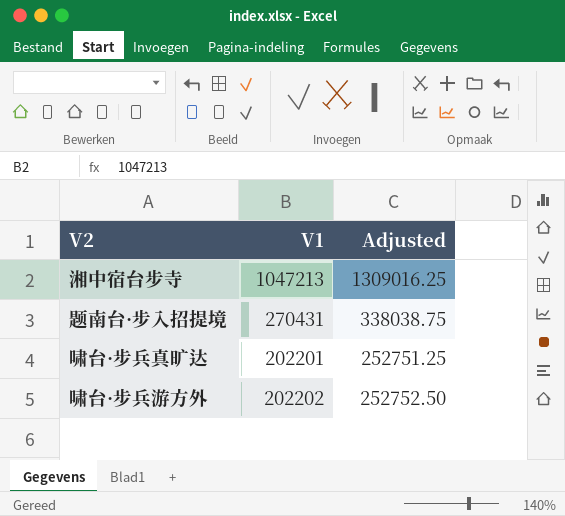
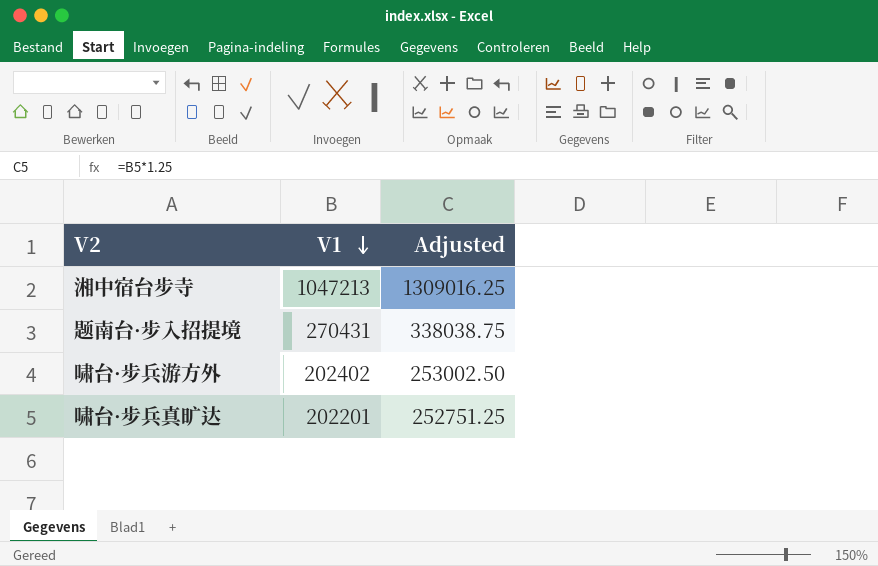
row order: none -> V1 descending
啸台·步兵游方外 | V1: 202202 -> 202402
啸台·步兵游方外 | Adjusted: 252752.50 -> 253002.50

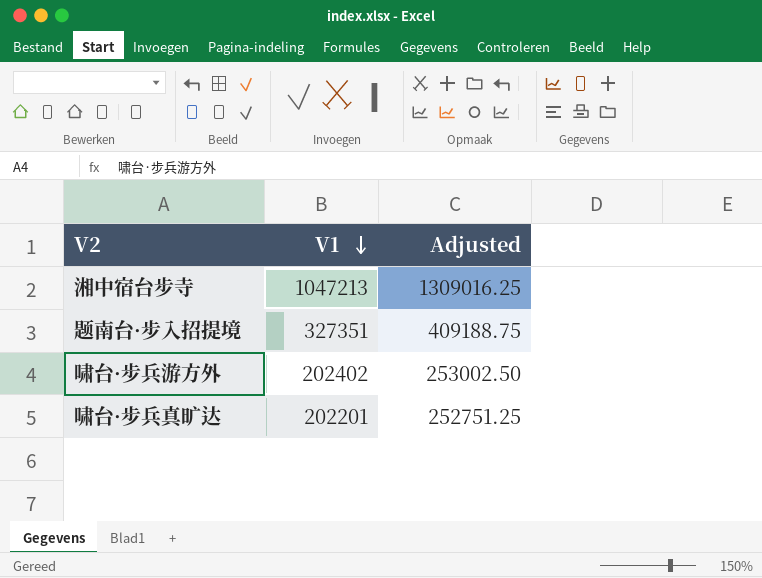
题南台·步入招提境 | V1: 270431 -> 327351
题南台·步入招提境 | Adjusted: 338038.75 -> 409188.75

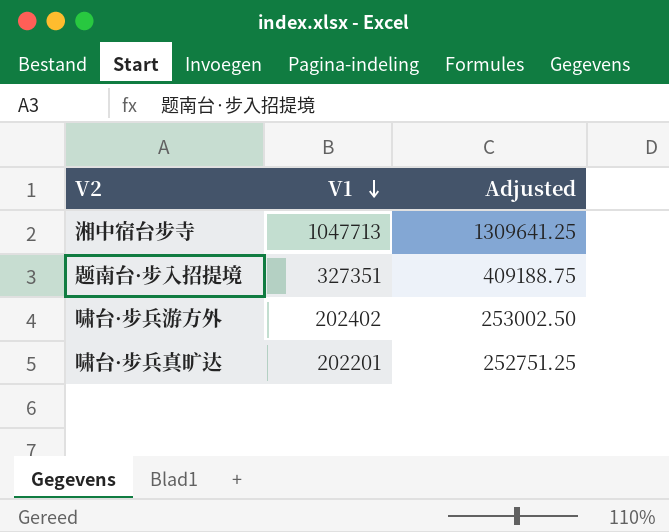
湘中宿台步寺 | V1: 1047213 -> 1047713
湘中宿台步寺 | Adjusted: 1309016.25 -> 1309641.25

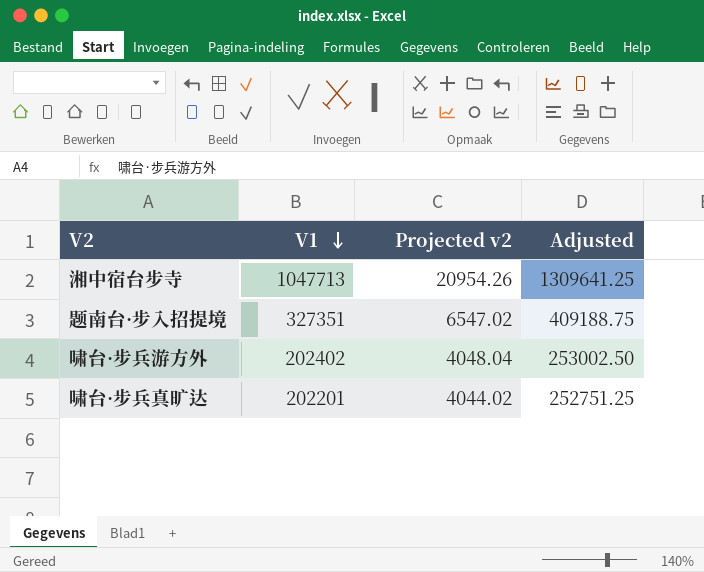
column Projected v2 | formula: none -> [V1] * 0.02

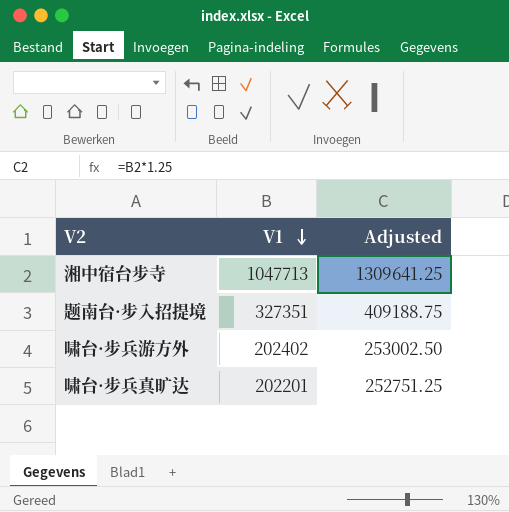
column Projected v2 | formula: [V1] * 0.02 -> none

